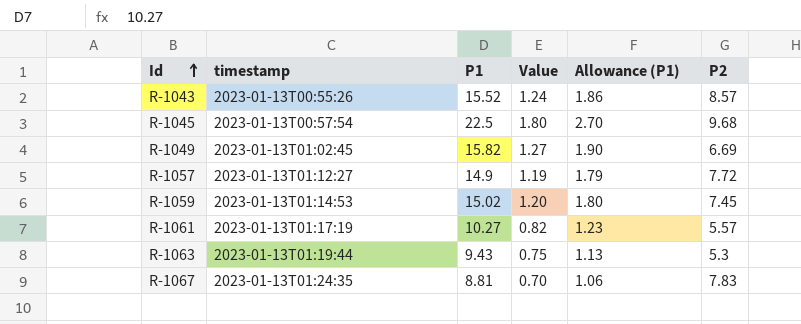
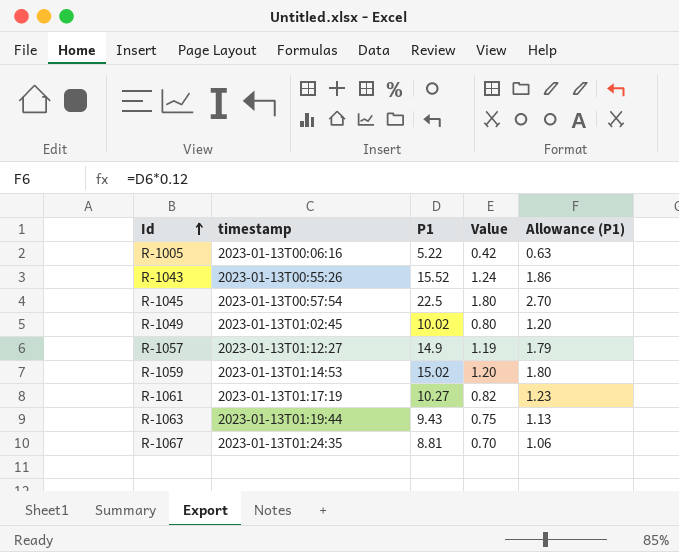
column P2 | position: 6 -> none
row R-1005: none -> 2023-01-13T00:06:16 | 5.22 | 0.42 | 0.63
R-1049 | P1: 15.82 -> 10.02
R-1049 | Value: 1.27 -> 0.80
R-1049 | Allowance (P1): 1.90 -> 1.20

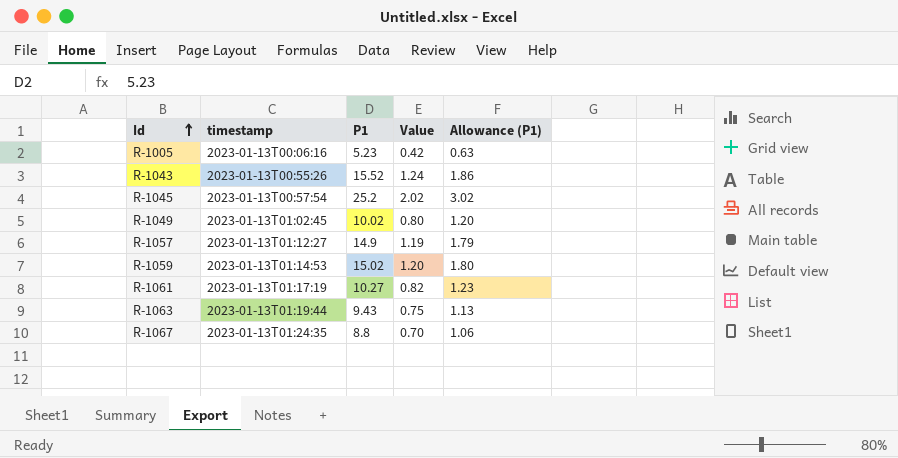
R-1005 | P1: 5.22 -> 5.23
R-1045 | P1: 22.5 -> 25.2
R-1045 | Value: 1.80 -> 2.02
R-1045 | Allowance (P1): 2.70 -> 3.02
R-1067 | P1: 8.81 -> 8.8

